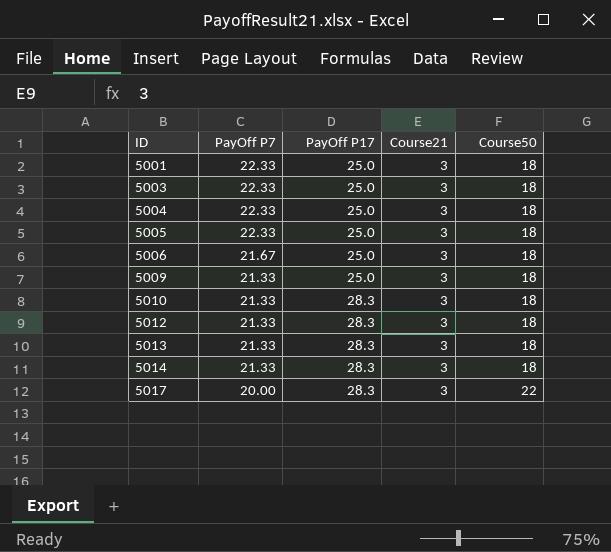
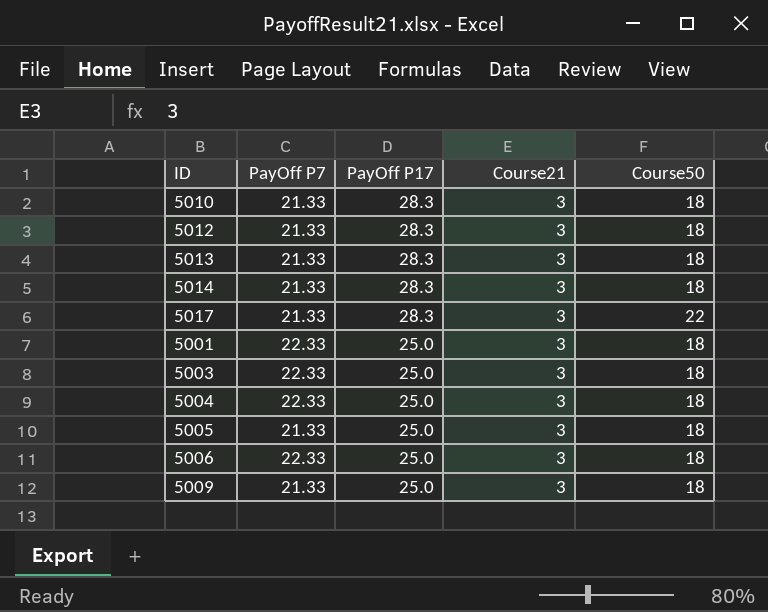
row order: ID ascending -> PayOff P17 descending
5017 | PayOff P7: 20.00 -> 21.33
5005 | PayOff P7: 22.33 -> 21.33
5006 | PayOff P7: 21.67 -> 22.33

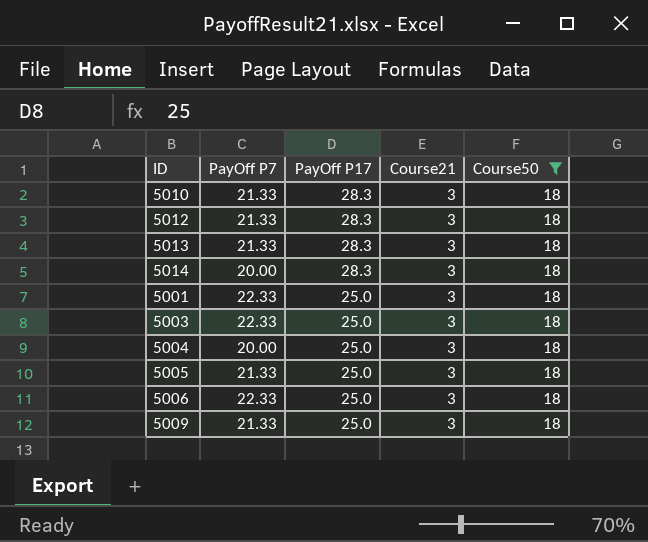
filter: none -> Course50 = 18
5014 | PayOff P7: 21.33 -> 20.00
5004 | PayOff P7: 22.33 -> 20.00

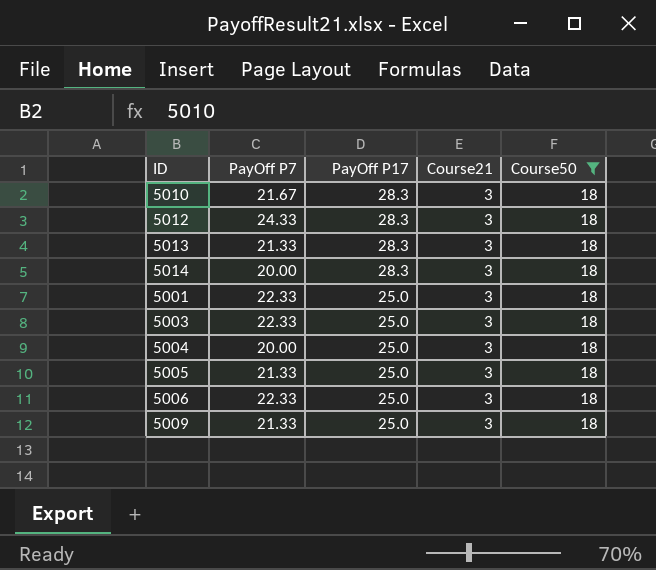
5010 | PayOff P7: 21.33 -> 21.67
5012 | PayOff P7: 21.33 -> 24.33

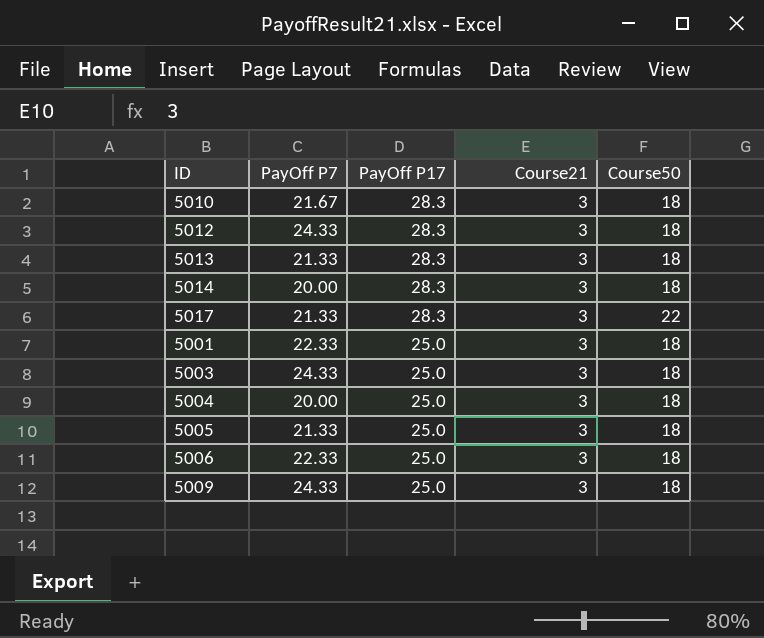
filter: Course50 = 18 -> none
5003 | PayOff P7: 22.33 -> 24.33
5009 | PayOff P7: 21.33 -> 24.33

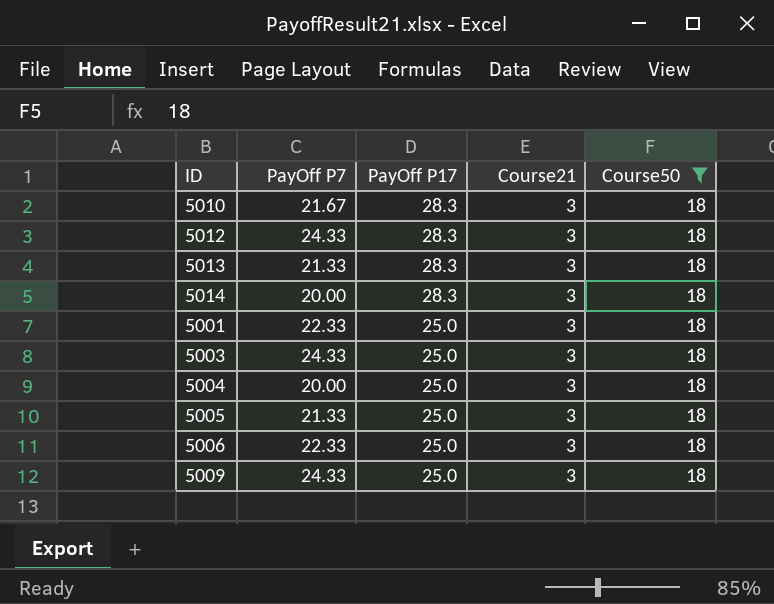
filter: none -> Course50 = 18

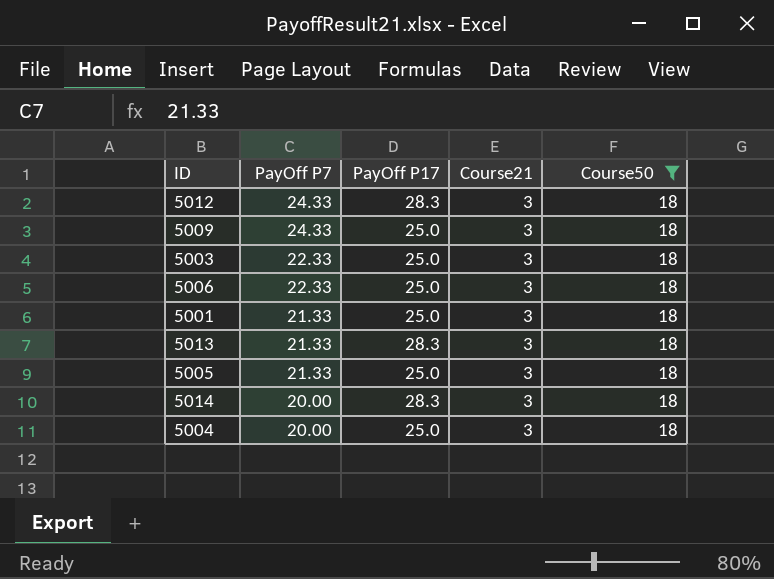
row order: PayOff P17 descending -> PayOff P7 descending
row 5010: 21.67 | 28.3 | 3 | 18 -> none
5003 | PayOff P7: 24.33 -> 22.33
5001 | PayOff P7: 22.33 -> 21.33

